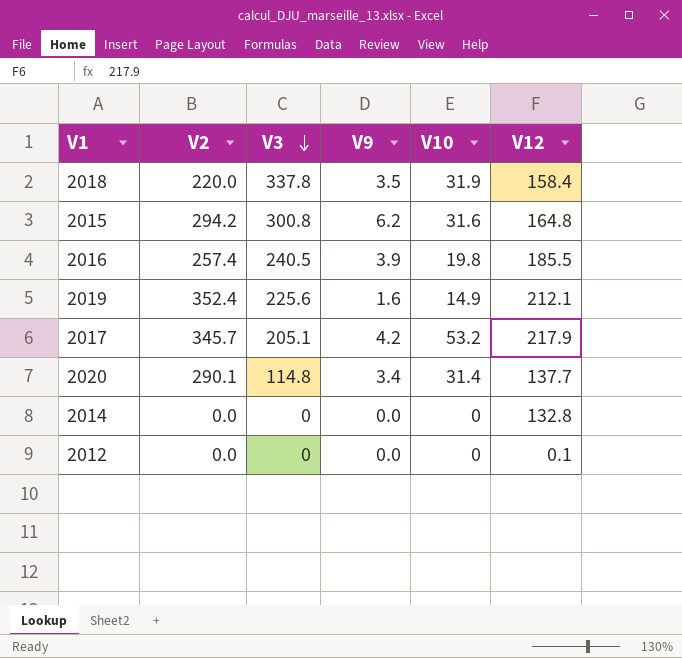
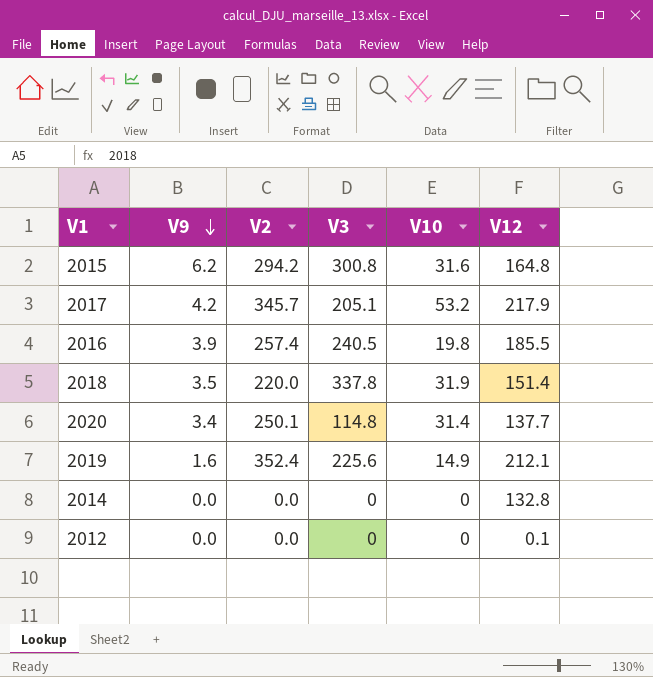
row order: V3 descending -> V9 descending
column V9 | position: 4 -> 2
2018 | V12: 158.4 -> 151.4
2020 | V2: 290.1 -> 250.1

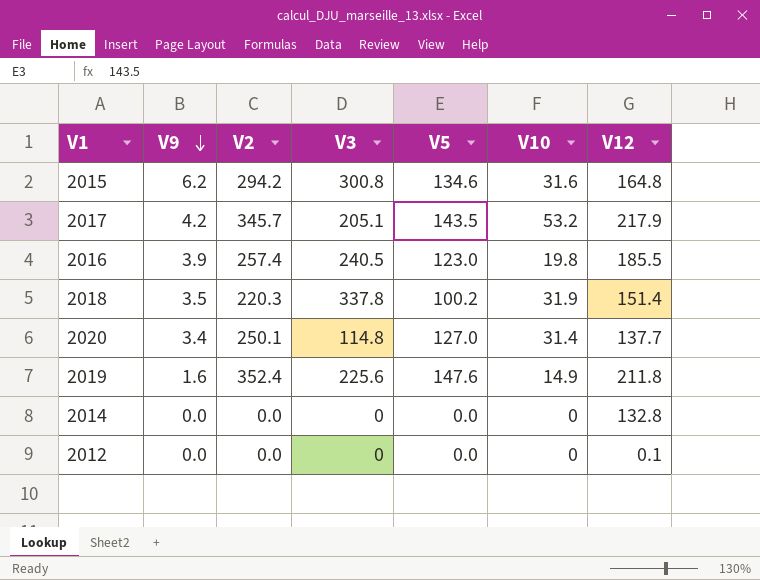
column V5 | position: none -> 5
2018 | V2: 220.0 -> 220.3
2019 | V12: 212.1 -> 211.8

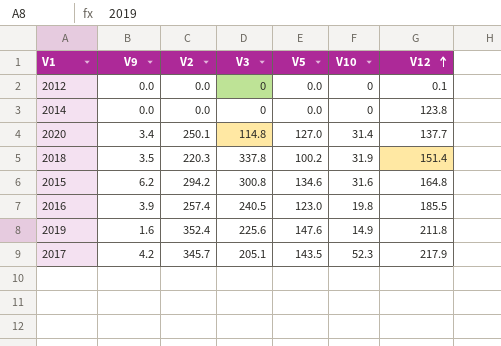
row order: V9 descending -> V12 ascending
2014 | V12: 132.8 -> 123.8
2017 | V10: 53.2 -> 52.3

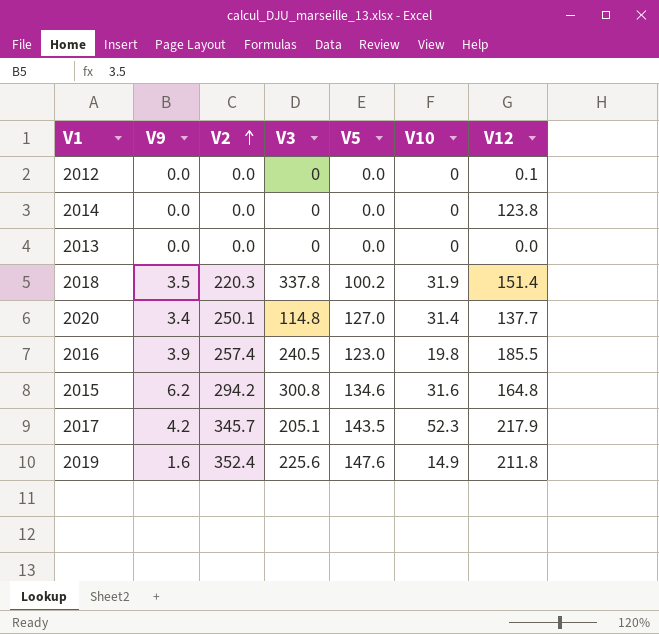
row order: V12 ascending -> V2 ascending
row 2013: none -> 0.0 | 0.0 | 0 | 0.0 | 0 | 0.0

